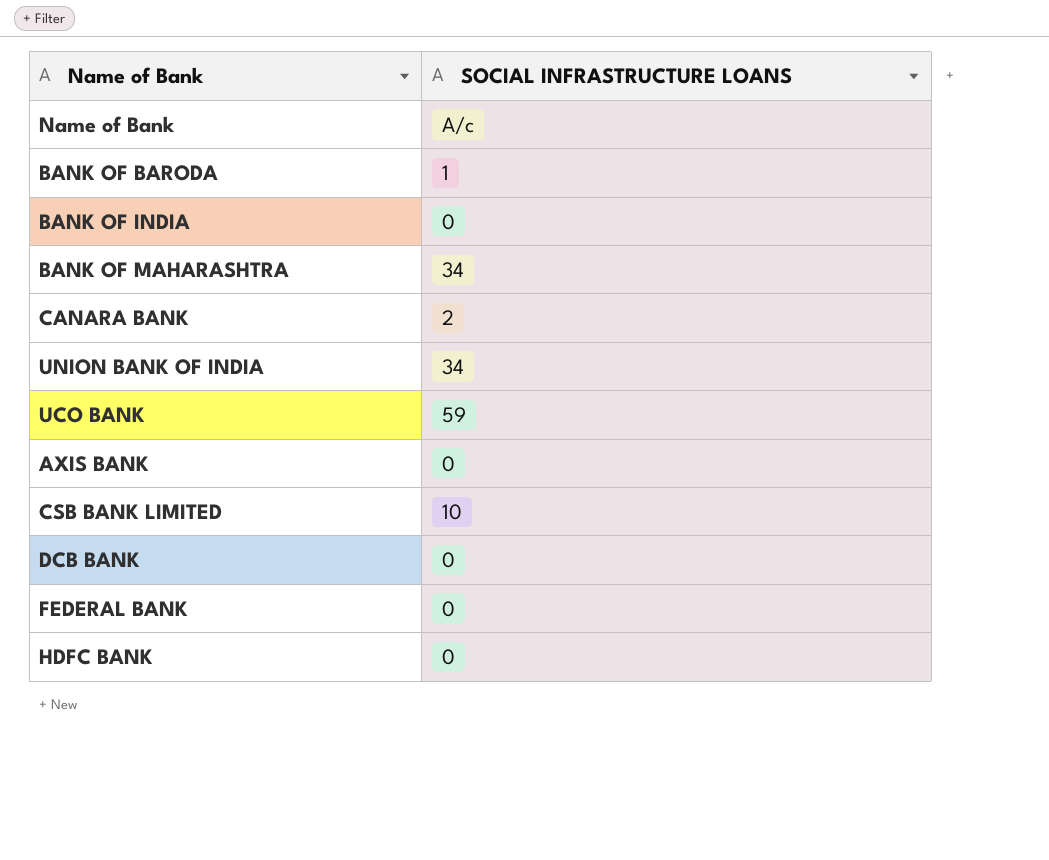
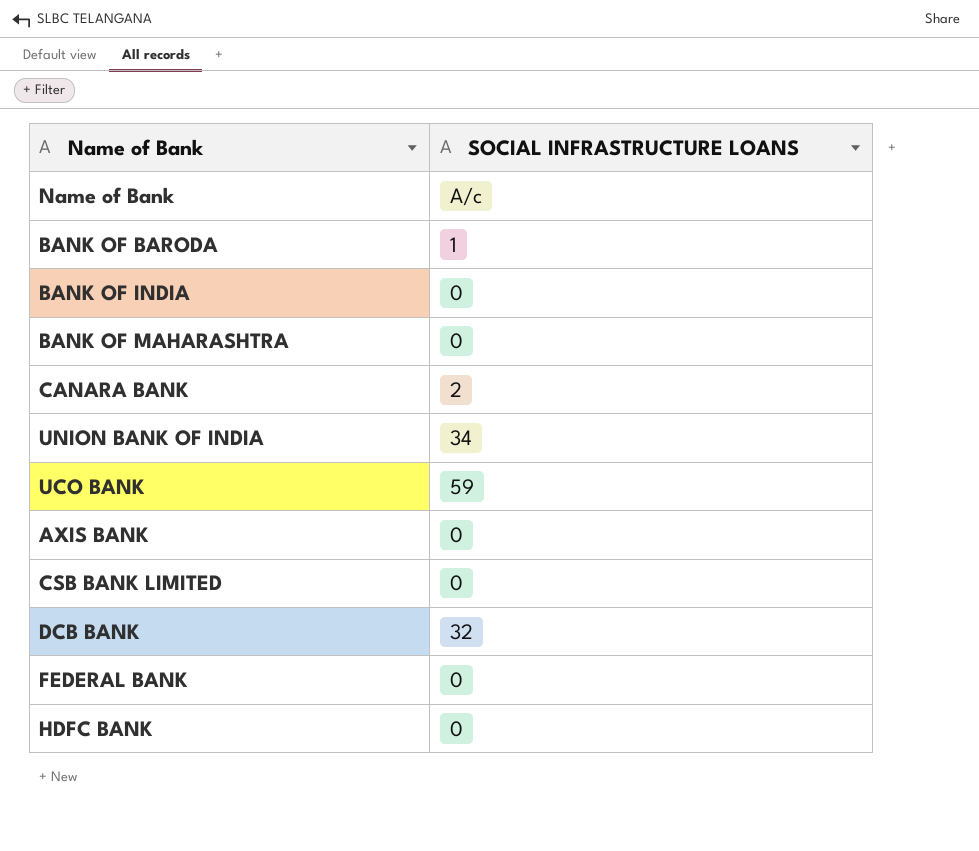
BANK OF MAHARASHTRA | SOCIAL INFRASTRUCTURE LOANS: 34 -> 0
CSB BANK LIMITED | SOCIAL INFRASTRUCTURE LOANS: 10 -> 0
DCB BANK | SOCIAL INFRASTRUCTURE LOANS: 0 -> 32

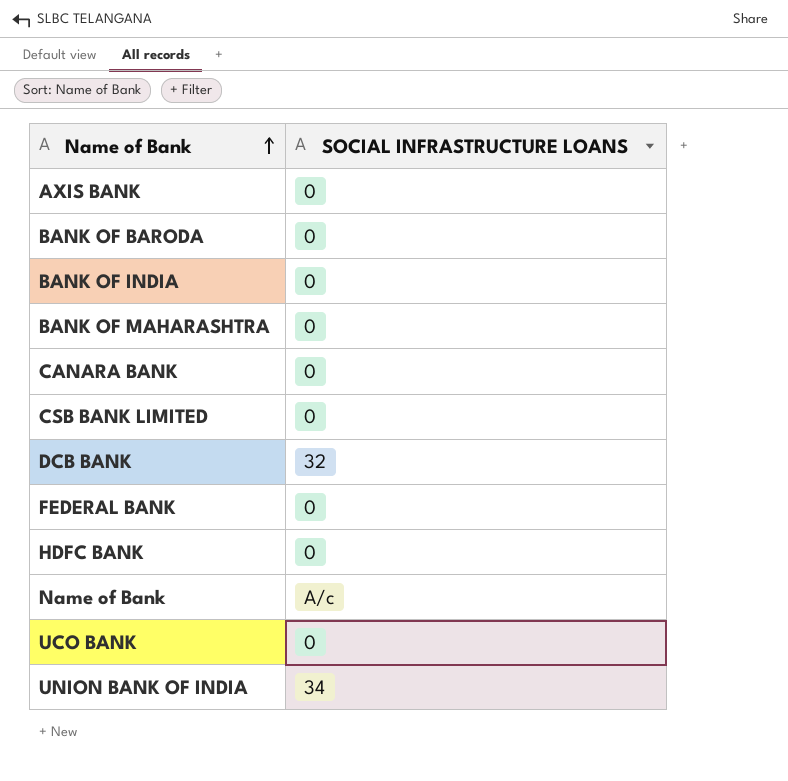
row order: none -> Name of Bank ascending
BANK OF BARODA | SOCIAL INFRASTRUCTURE LOANS: 1 -> 0
CANARA BANK | SOCIAL INFRASTRUCTURE LOANS: 2 -> 0
UCO BANK | SOCIAL INFRASTRUCTURE LOANS: 59 -> 0

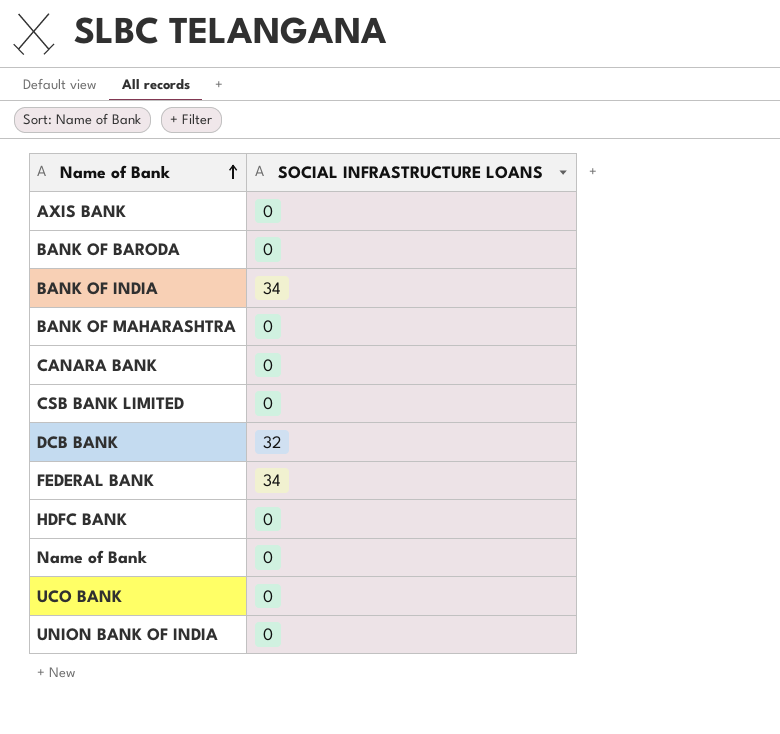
BANK OF INDIA | SOCIAL INFRASTRUCTURE LOANS: 0 -> 34
FEDERAL BANK | SOCIAL INFRASTRUCTURE LOANS: 0 -> 34
Name of Bank | SOCIAL INFRASTRUCTURE LOANS: A/c -> 0
UNION BANK OF INDIA | SOCIAL INFRASTRUCTURE LOANS: 34 -> 0

